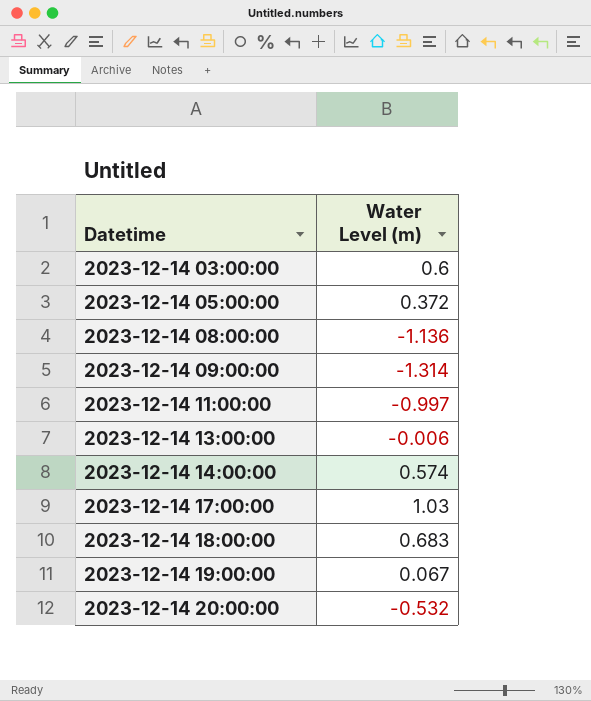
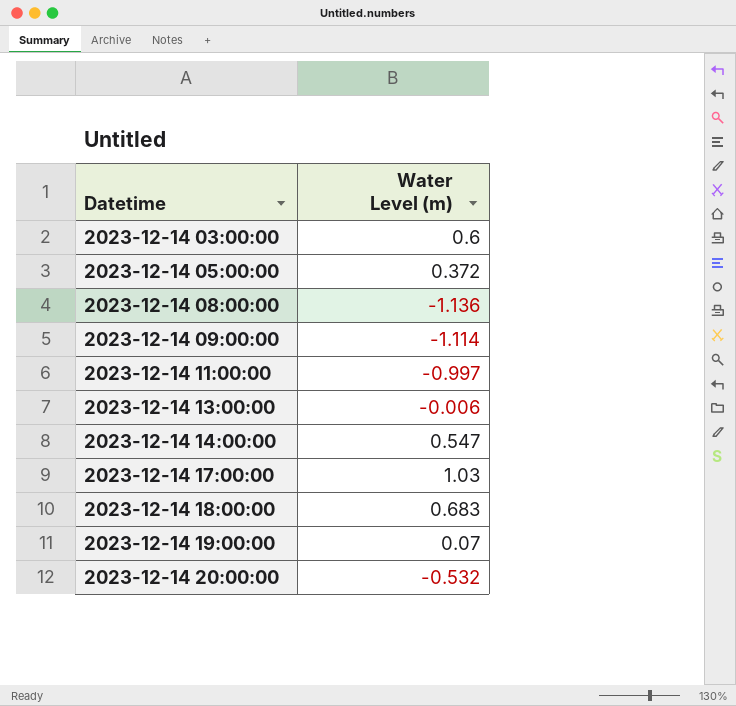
2023-12-14 09:00:00 | Water Level (m): -1.314 -> -1.114
2023-12-14 14:00:00 | Water Level (m): 0.574 -> 0.547
2023-12-14 19:00:00 | Water Level (m): 0.067 -> 0.07

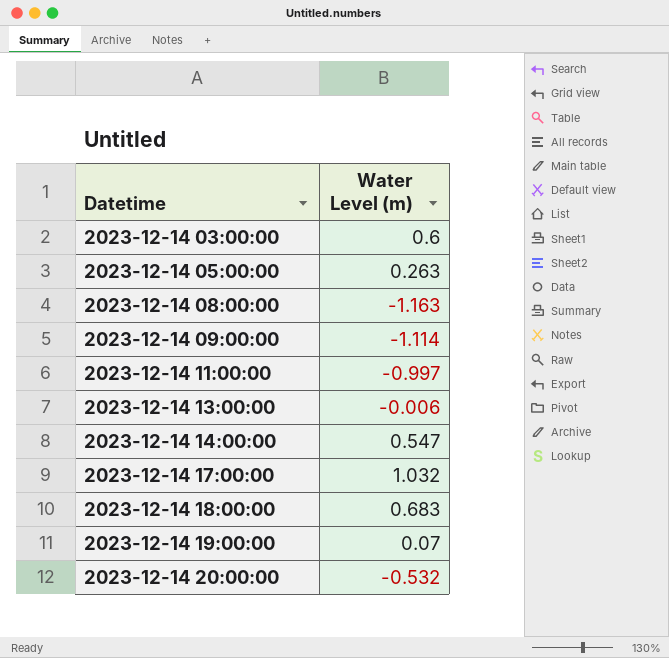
2023-12-14 05:00:00 | Water Level (m): 0.372 -> 0.263
2023-12-14 08:00:00 | Water Level (m): -1.136 -> -1.163
2023-12-14 17:00:00 | Water Level (m): 1.03 -> 1.032

